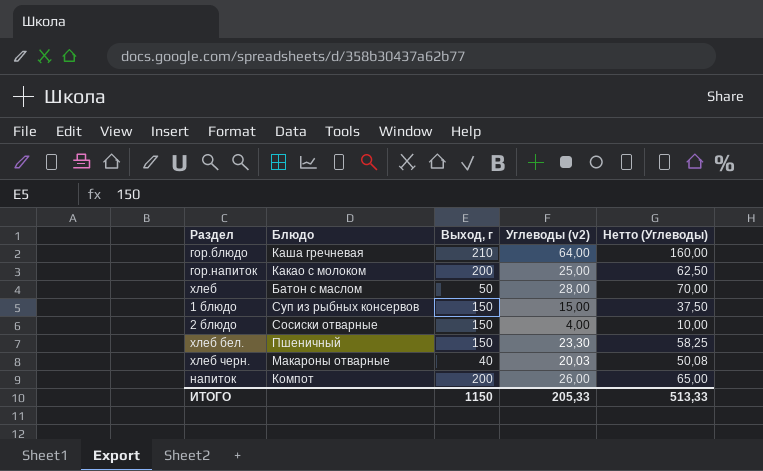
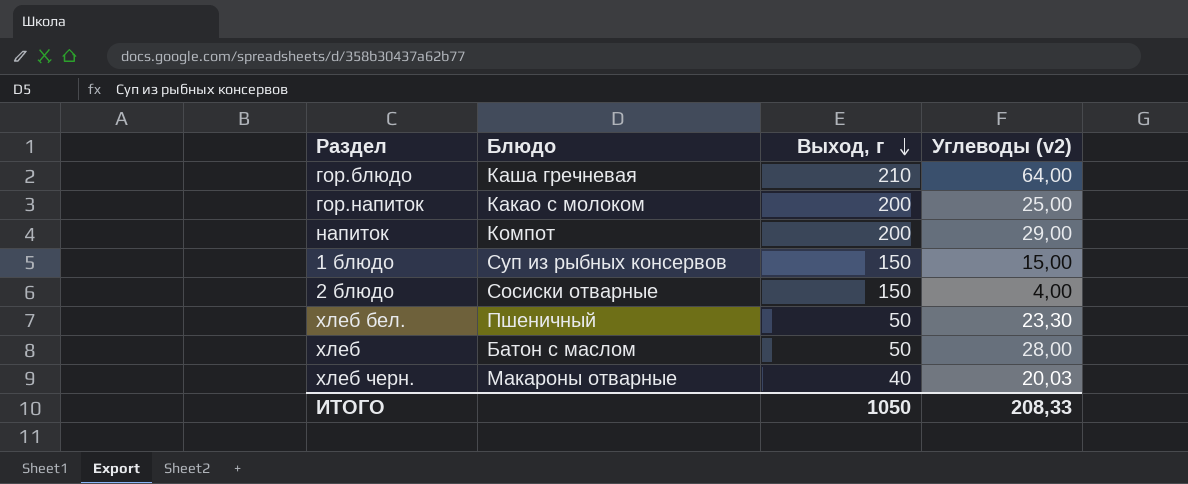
row order: none -> Выход, г descending
column Нетто (Углеводы) | formula: [Углеводы (v2)] * 2,5 -> none
напиток | Углеводы (v2): 26,00 -> 29,00
хлеб бел. | Выход, г: 150 -> 50
ИТОГО | Выход, г: 1150 -> 1050
ИТОГО | Углеводы (v2): 205,33 -> 208,33

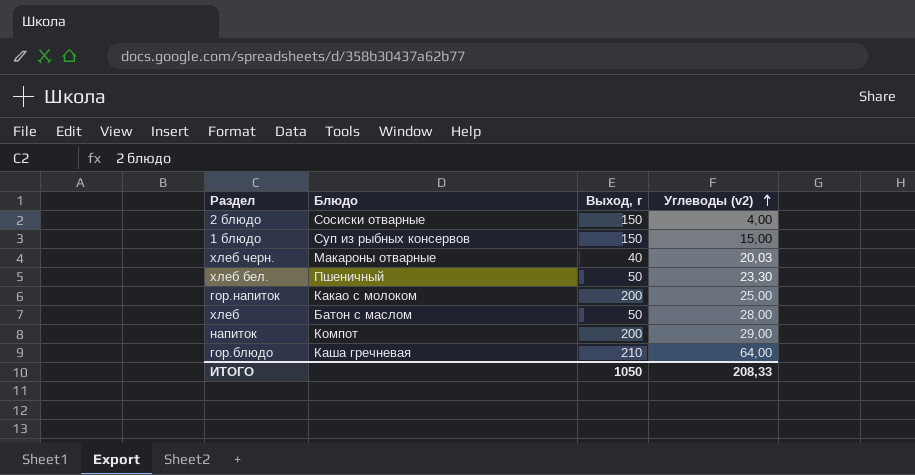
row order: Выход, г descending -> Углеводы (v2) ascending

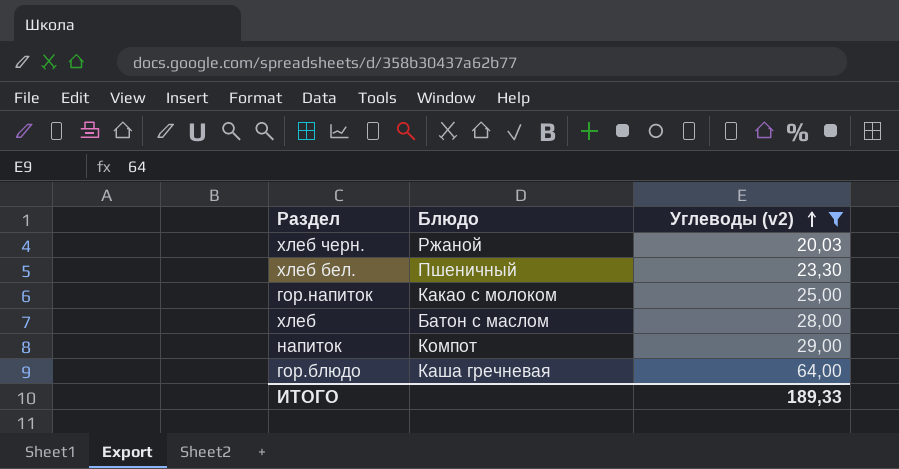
filter: none -> Углеводы (v2) >= 20,03
column Выход, г | position: 3 -> none
хлеб черн. | Блюдо: Макароны отварные -> Ржаной
ИТОГО | Углеводы (v2): 208,33 -> 189,33

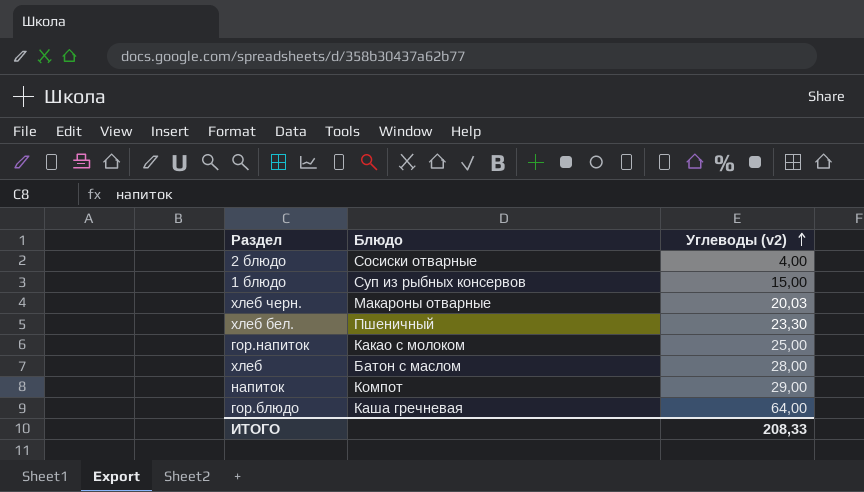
filter: Углеводы (v2) >= 20,03 -> none
хлеб черн. | Блюдо: Ржаной -> Макароны отварные
ИТОГО | Углеводы (v2): 189,33 -> 208,33

